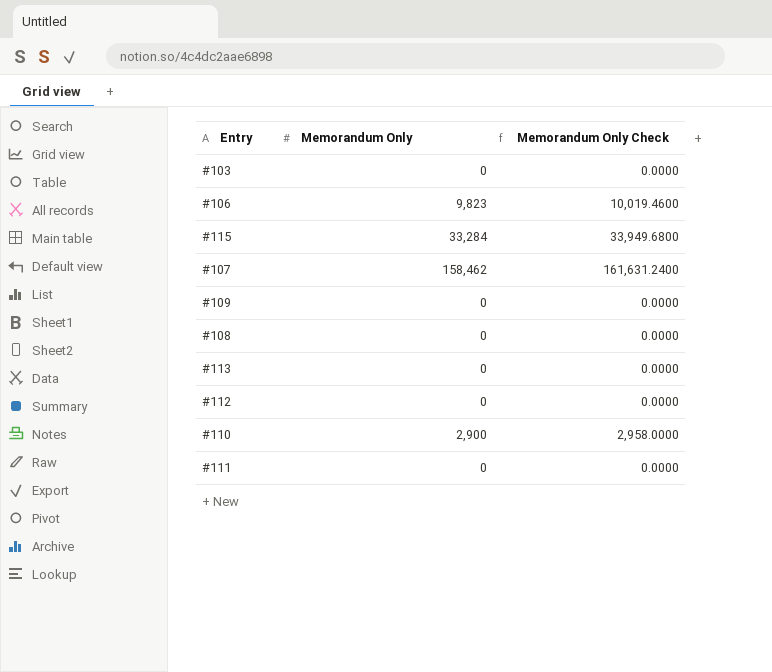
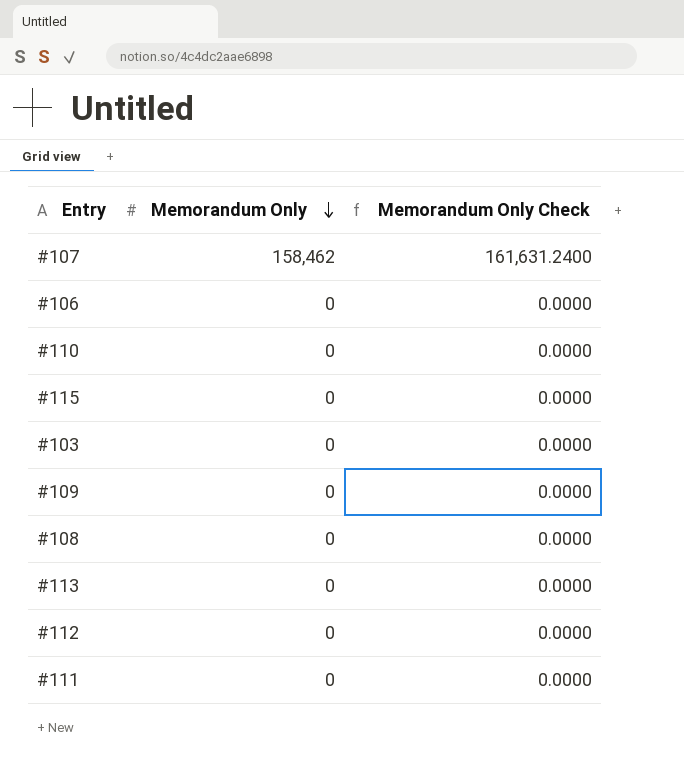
row order: none -> Memorandum Only descending
#106 | Memorandum Only: 9,823 -> 0
#106 | Memorandum Only Check: 10,019.4600 -> 0.0000
#110 | Memorandum Only: 2,900 -> 0
#110 | Memorandum Only Check: 2,958.0000 -> 0.0000
#115 | Memorandum Only: 33,284 -> 0
#115 | Memorandum Only Check: 33,949.6800 -> 0.0000

